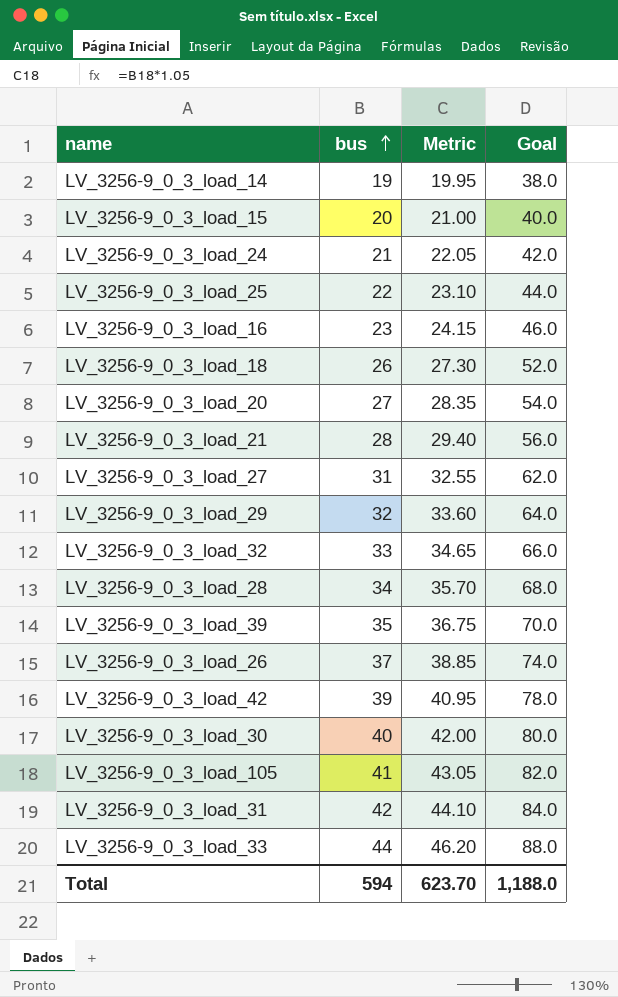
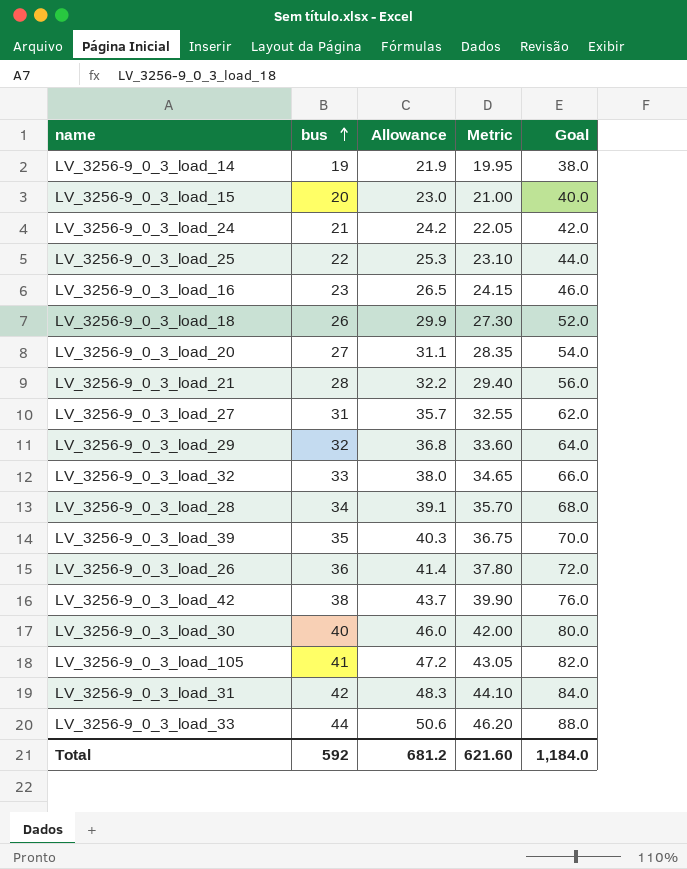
column Allowance | formula: none -> [bus] * 1.15
LV_3256-9_0_3_load_26 | bus: 37 -> 36
LV_3256-9_0_3_load_26 | Metric: 38.85 -> 37.80
LV_3256-9_0_3_load_26 | Goal: 74.0 -> 72.0
LV_3256-9_0_3_load_42 | bus: 39 -> 38
LV_3256-9_0_3_load_42 | Metric: 40.95 -> 39.90
LV_3256-9_0_3_load_42 | Goal: 78.0 -> 76.0
Total | bus: 594 -> 592
Total | Metric: 623.70 -> 621.60
Total | Goal: 1,188.0 -> 1,184.0

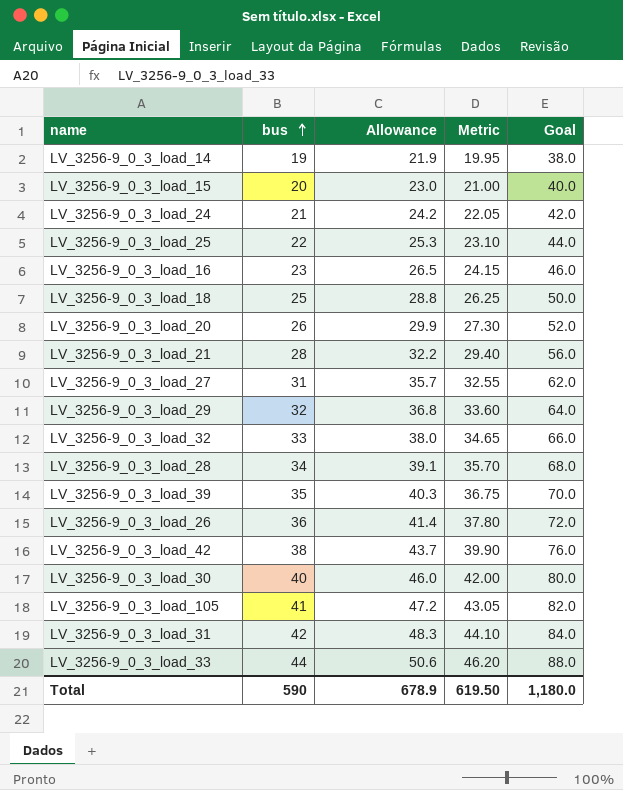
LV_3256-9_0_3_load_18 | bus: 26 -> 25
LV_3256-9_0_3_load_18 | Allowance: 29.9 -> 28.8
LV_3256-9_0_3_load_18 | Metric: 27.30 -> 26.25
LV_3256-9_0_3_load_18 | Goal: 52.0 -> 50.0
LV_3256-9_0_3_load_20 | bus: 27 -> 26
LV_3256-9_0_3_load_20 | Allowance: 31.1 -> 29.9
LV_3256-9_0_3_load_20 | Metric: 28.35 -> 27.30
LV_3256-9_0_3_load_20 | Goal: 54.0 -> 52.0
Total | bus: 592 -> 590
Total | Allowance: 681.2 -> 678.9
Total | Metric: 621.60 -> 619.50
Total | Goal: 1,184.0 -> 1,180.0

